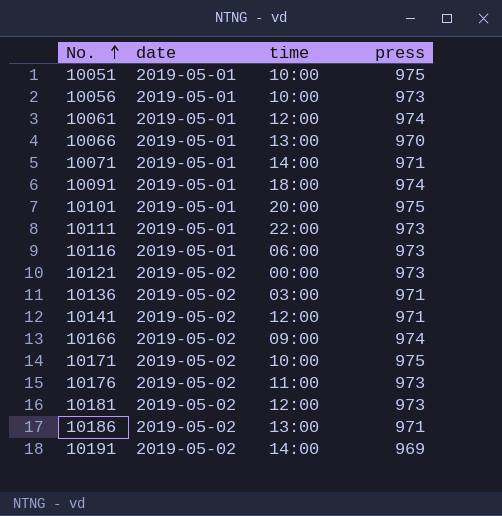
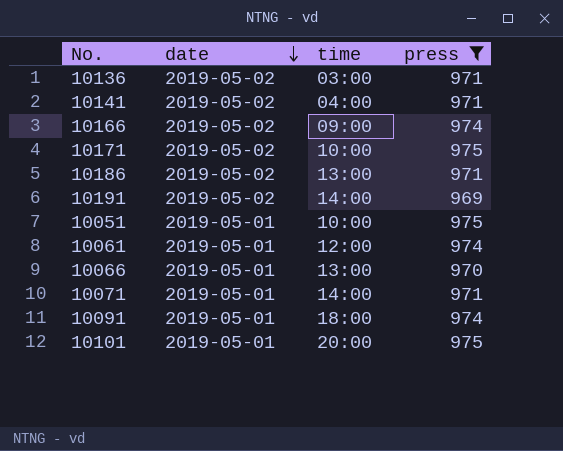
filter: none -> press != 973
row order: No. ascending -> date descending
10141 | time: 12:00 -> 04:00

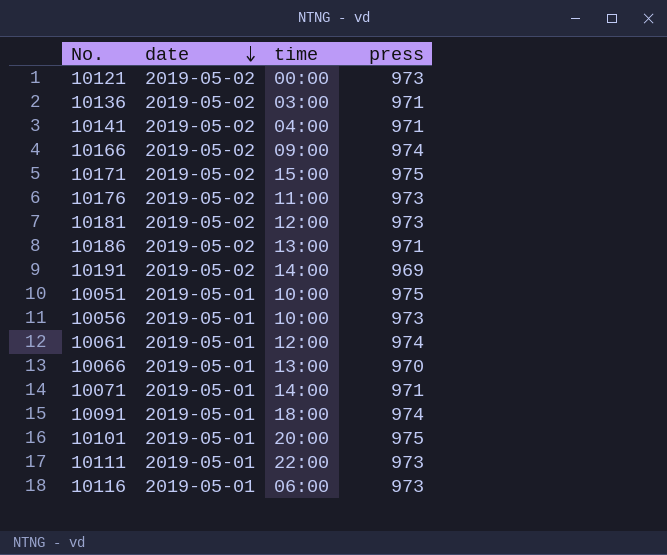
filter: press != 973 -> none
10171 | time: 10:00 -> 15:00

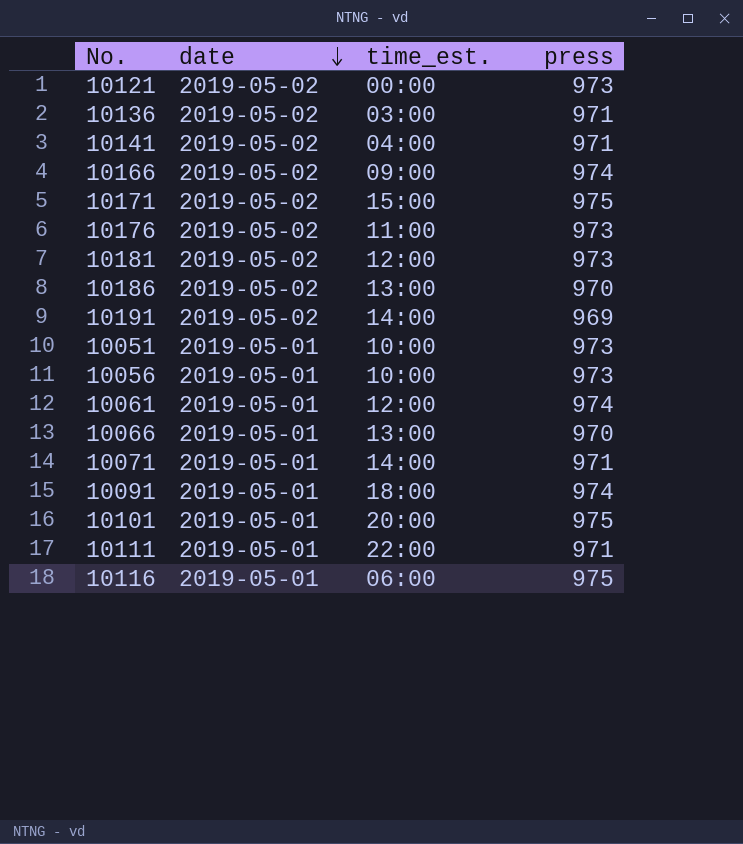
column name: time -> time_est.
10186 | press: 971 -> 970
10051 | press: 975 -> 973
10111 | press: 973 -> 971
10116 | press: 973 -> 975

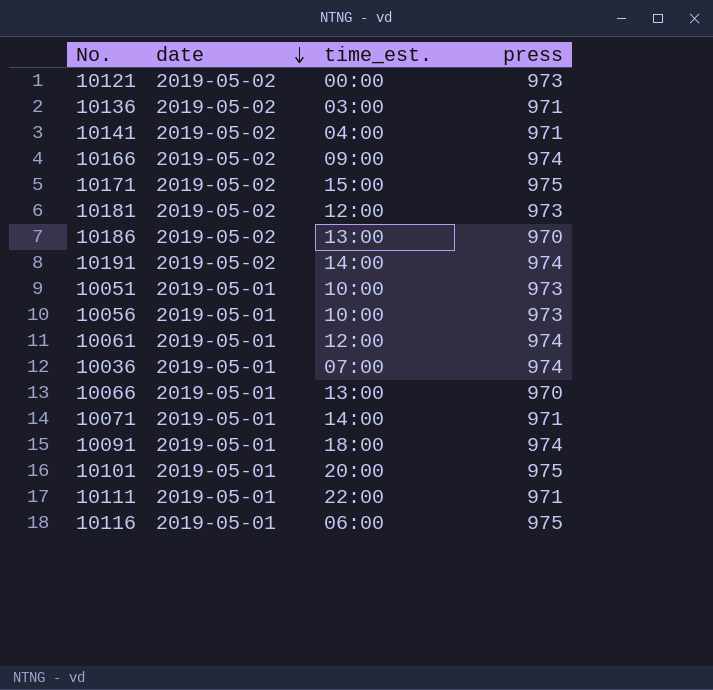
row 10176: 2019-05-02 | 11:00 | 973 -> none
10191 | press: 969 -> 974
row 10036: none -> 2019-05-01 | 07:00 | 974

